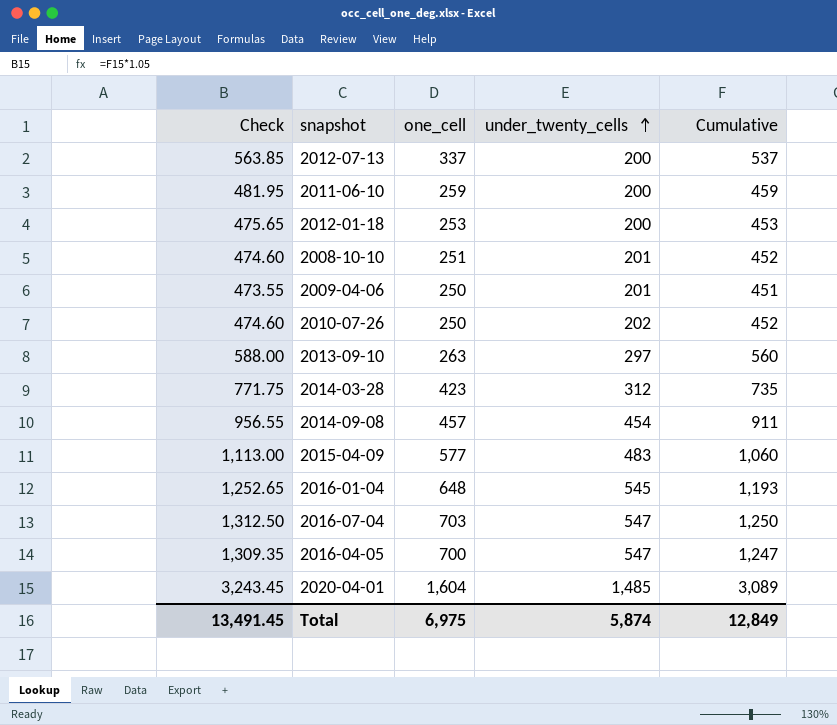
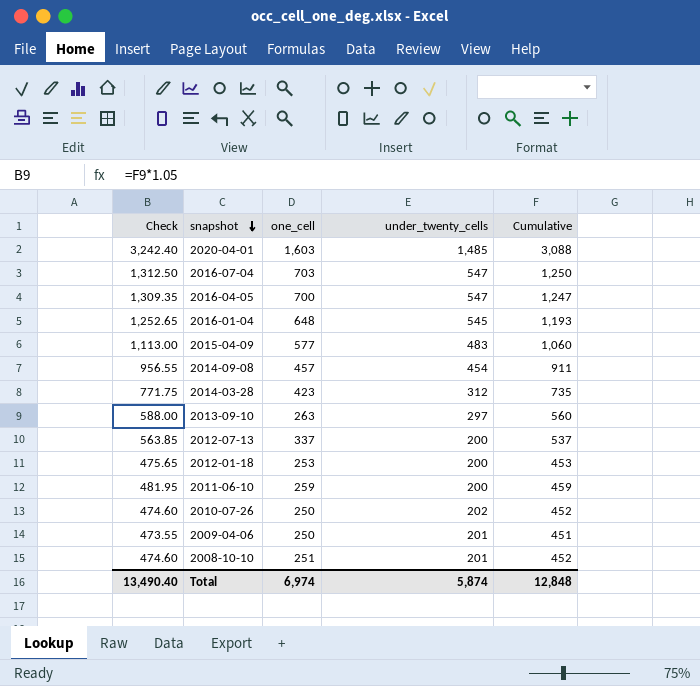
row order: under_twenty_cells ascending -> snapshot descending
2020-04-01 | Check: 3,243.45 -> 3,242.40
2020-04-01 | one_cell: 1,604 -> 1,603
2020-04-01 | Cumulative: 3,089 -> 3,088
Total | Check: 13,491.45 -> 13,490.40
Total | one_cell: 6,975 -> 6,974
Total | Cumulative: 12,849 -> 12,848

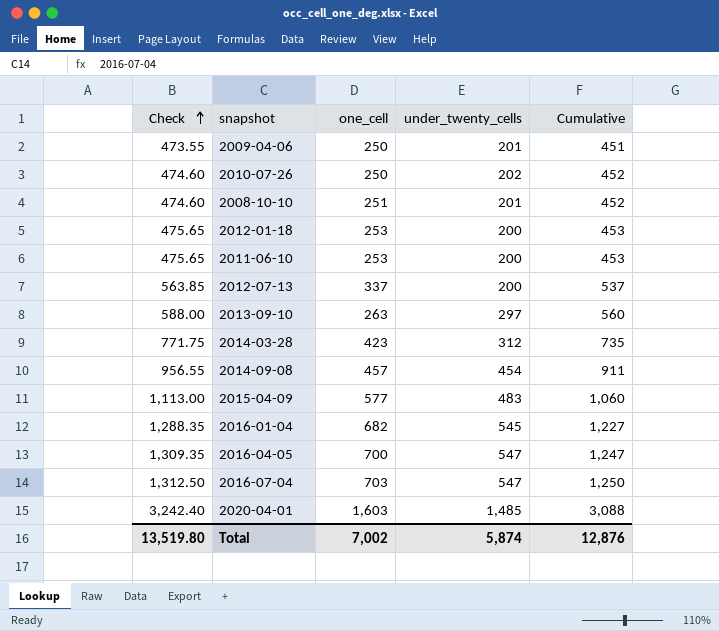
row order: snapshot descending -> Check ascending
2011-06-10 | Check: 481.95 -> 475.65
2011-06-10 | one_cell: 259 -> 253
2011-06-10 | Cumulative: 459 -> 453
2016-01-04 | Check: 1,252.65 -> 1,288.35
2016-01-04 | one_cell: 648 -> 682
2016-01-04 | Cumulative: 1,193 -> 1,227
Total | Check: 13,490.40 -> 13,519.80
Total | one_cell: 6,974 -> 7,002
Total | Cumulative: 12,848 -> 12,876

